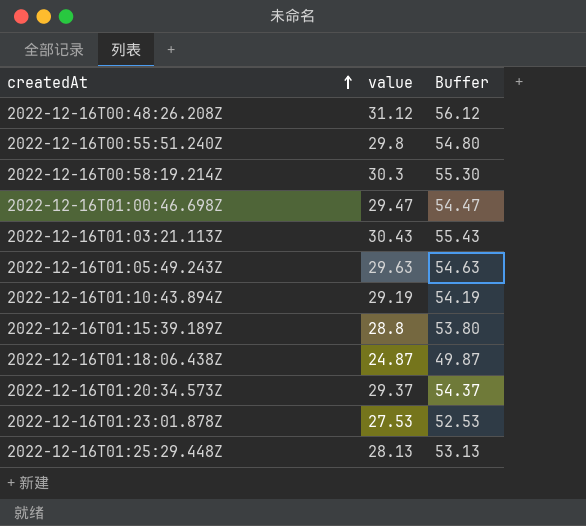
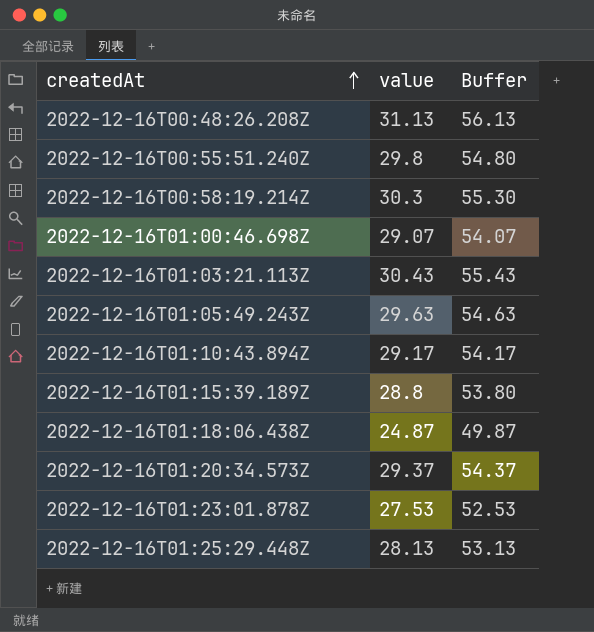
2022-12-16T00:48:26.208Z | value: 31.12 -> 31.13
2022-12-16T00:48:26.208Z | Buffer: 56.12 -> 56.13
2022-12-16T01:00:46.698Z | value: 29.47 -> 29.07
2022-12-16T01:00:46.698Z | Buffer: 54.47 -> 54.07
2022-12-16T01:10:43.894Z | value: 29.19 -> 29.17
2022-12-16T01:10:43.894Z | Buffer: 54.19 -> 54.17

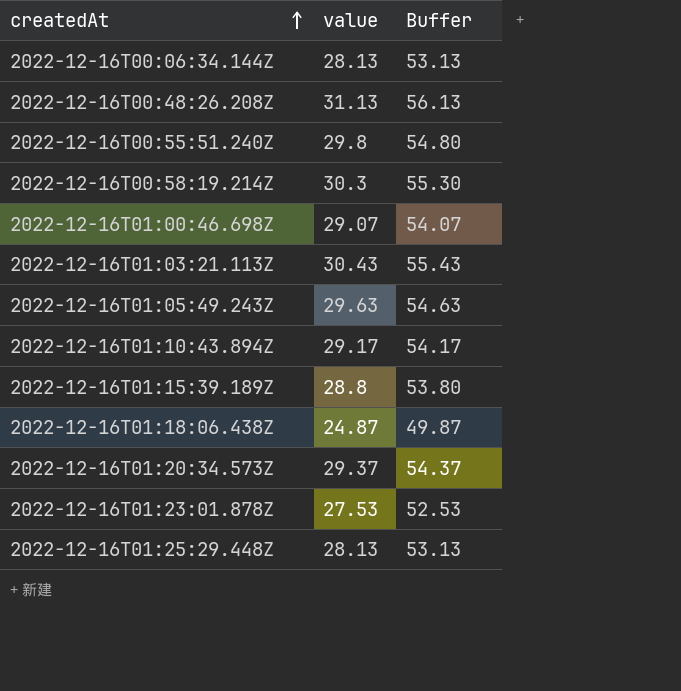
row 2022-12-16T00:06:34.144Z: none -> 28.13 | 53.13

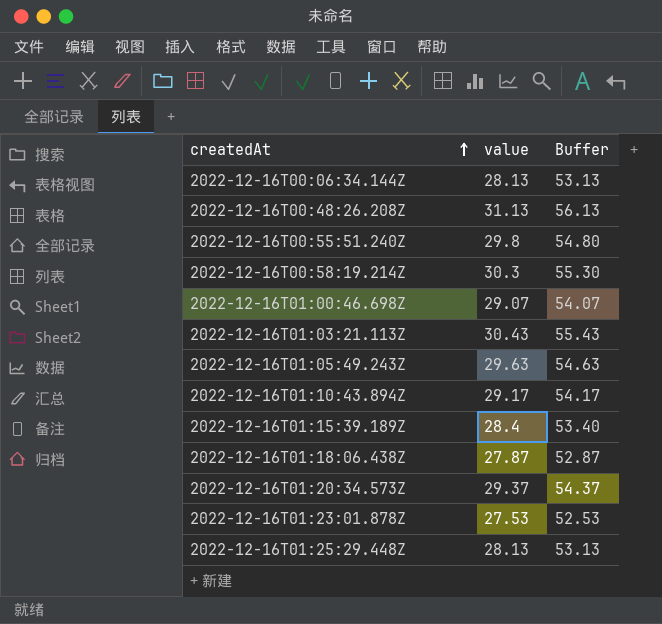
2022-12-16T01:15:39.189Z | value: 28.8 -> 28.4
2022-12-16T01:15:39.189Z | Buffer: 53.80 -> 53.40
2022-12-16T01:18:06.438Z | value: 24.87 -> 27.87
2022-12-16T01:18:06.438Z | Buffer: 49.87 -> 52.87

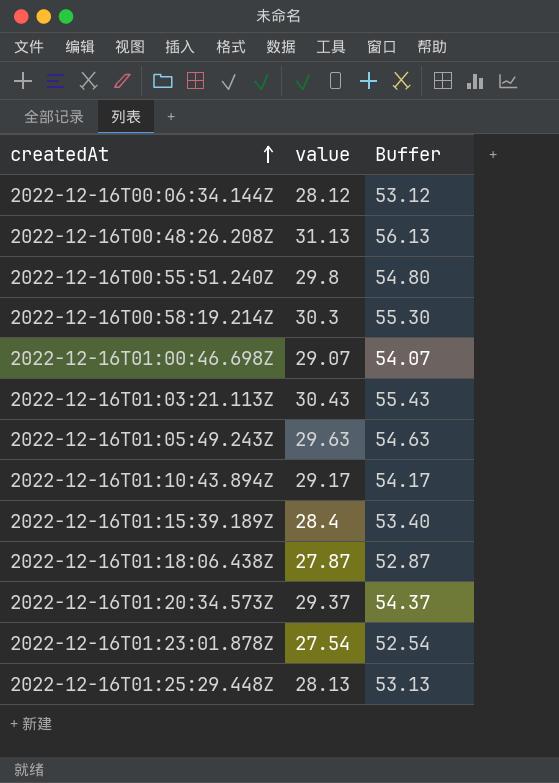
2022-12-16T00:06:34.144Z | value: 28.13 -> 28.12
2022-12-16T00:06:34.144Z | Buffer: 53.13 -> 53.12
2022-12-16T01:23:01.878Z | value: 27.53 -> 27.54
2022-12-16T01:23:01.878Z | Buffer: 52.53 -> 52.54

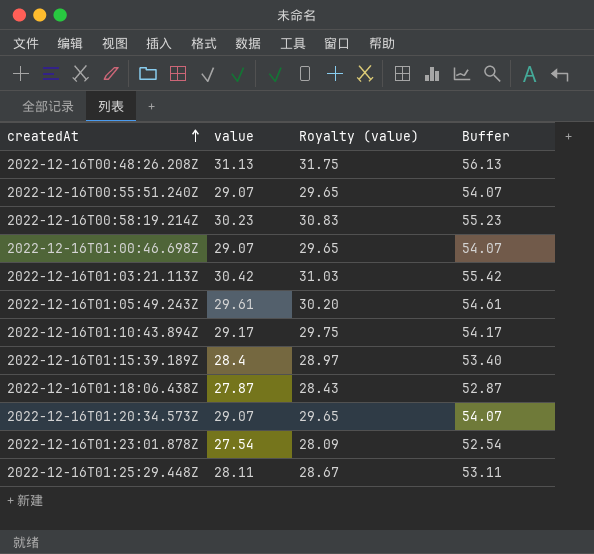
column Royalty (value) | formula: none -> [value] * 1.02
row 2022-12-16T00:06:34.144Z: 28.12 | 53.12 -> none
2022-12-16T00:55:51.240Z | value: 29.8 -> 29.07
2022-12-16T00:55:51.240Z | Buffer: 54.80 -> 54.07
2022-12-16T00:58:19.214Z | value: 30.3 -> 30.23
2022-12-16T00:58:19.214Z | Buffer: 55.30 -> 55.23
2022-12-16T01:03:21.113Z | value: 30.43 -> 30.42
2022-12-16T01:03:21.113Z | Buffer: 55.43 -> 55.42
2022-12-16T01:05:49.243Z | value: 29.63 -> 29.61
2022-12-16T01:05:49.243Z | Buffer: 54.63 -> 54.61
2022-12-16T01:20:34.573Z | value: 29.37 -> 29.07
2022-12-16T01:20:34.573Z | Buffer: 54.37 -> 54.07
2022-12-16T01:25:29.448Z | value: 28.13 -> 28.11
2022-12-16T01:25:29.448Z | Buffer: 53.13 -> 53.11

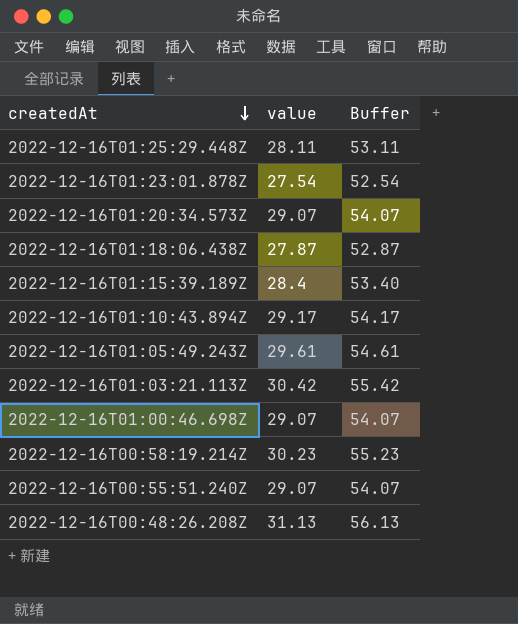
row order: createdAt ascending -> createdAt descending
column Royalty (value) | formula: [value] * 1.02 -> none

